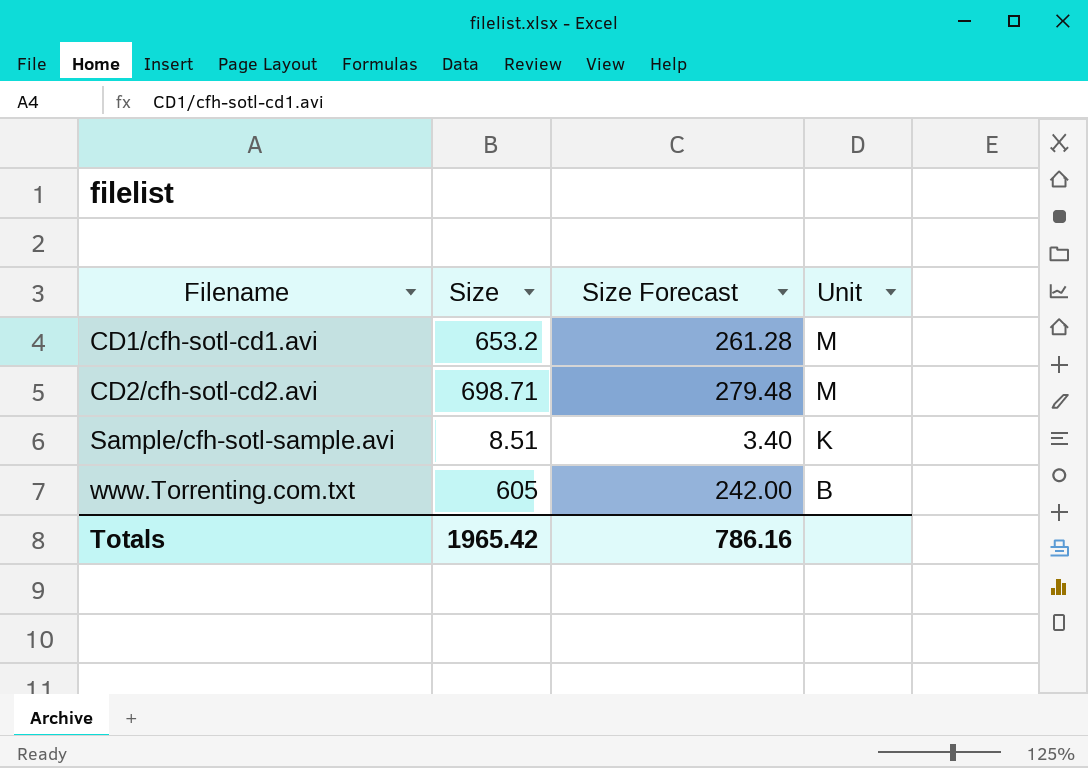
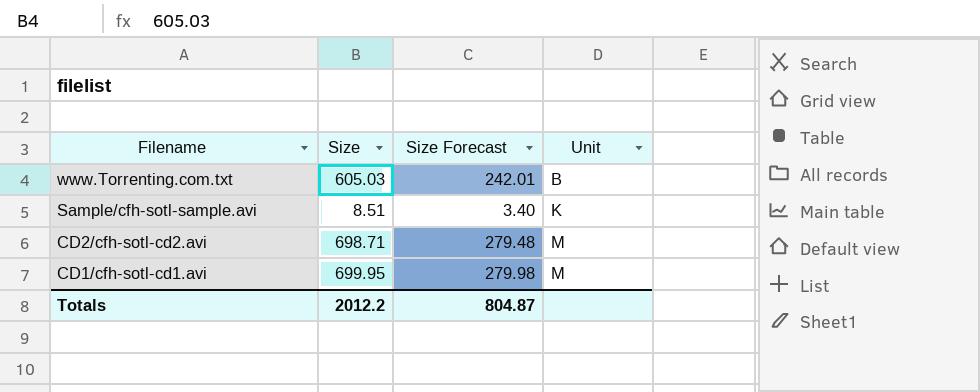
row order: Filename ascending -> Filename descending
www.Torrenting.com.txt | Size: 605 -> 605.03
www.Torrenting.com.txt | Size Forecast: 242.00 -> 242.01
CD1/cfh-sotl-cd1.avi | Size: 653.2 -> 699.95
CD1/cfh-sotl-cd1.avi | Size Forecast: 261.28 -> 279.98
Totals | Size: 1965.42 -> 2012.2
Totals | Size Forecast: 786.16 -> 804.87

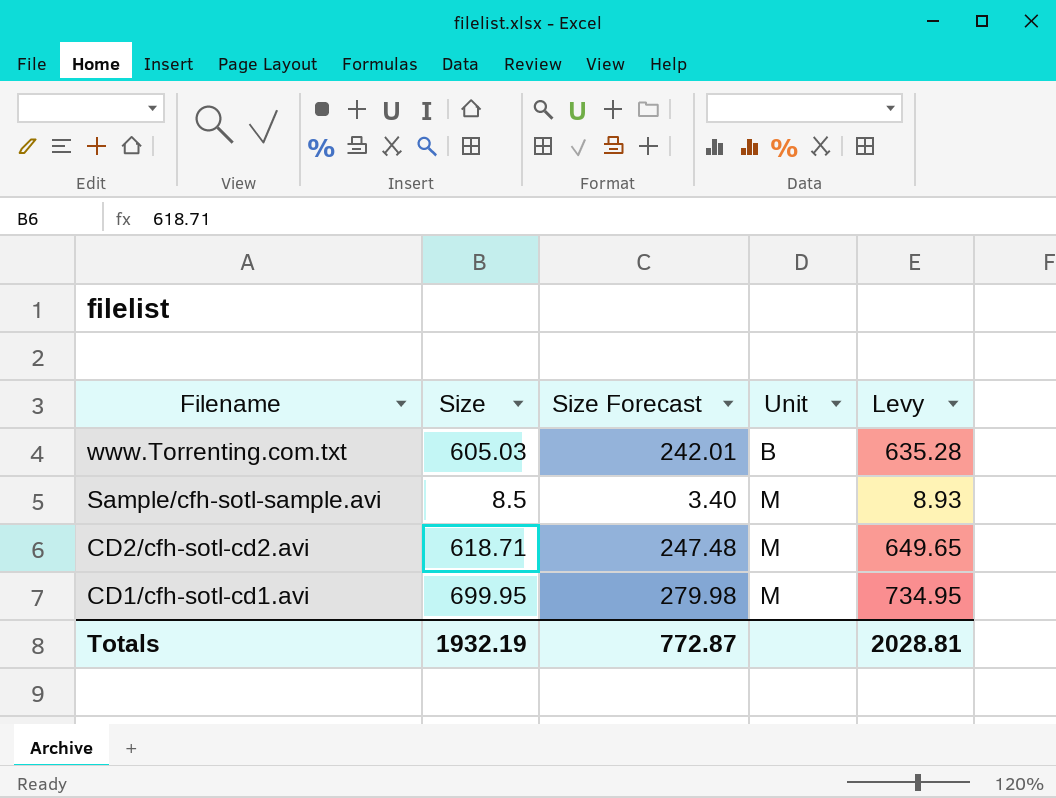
column Levy | formula: none -> [Size] * 1.05
Sample/cfh-sotl-sample.avi | Size: 8.51 -> 8.5
Sample/cfh-sotl-sample.avi | Unit: K -> M
CD2/cfh-sotl-cd2.avi | Size: 698.71 -> 618.71
CD2/cfh-sotl-cd2.avi | Size Forecast: 279.48 -> 247.48
Totals | Size: 2012.2 -> 1932.19
Totals | Size Forecast: 804.87 -> 772.87

